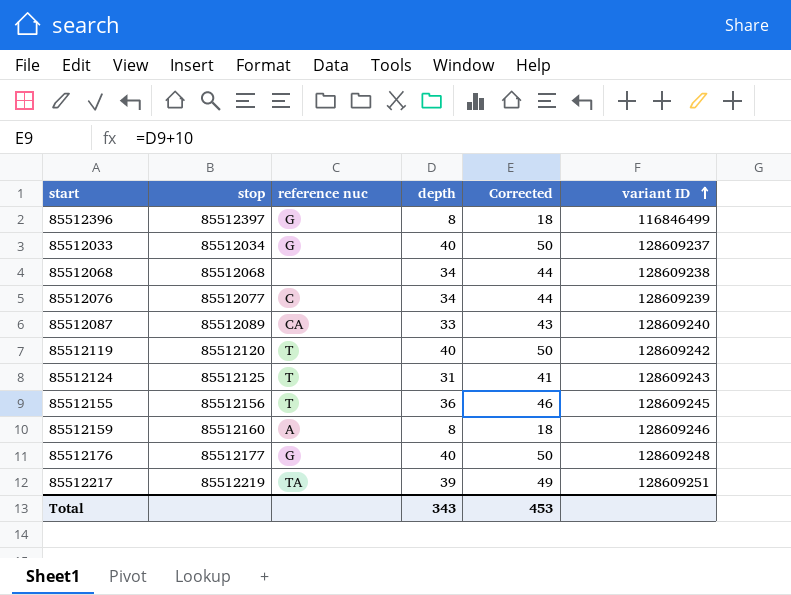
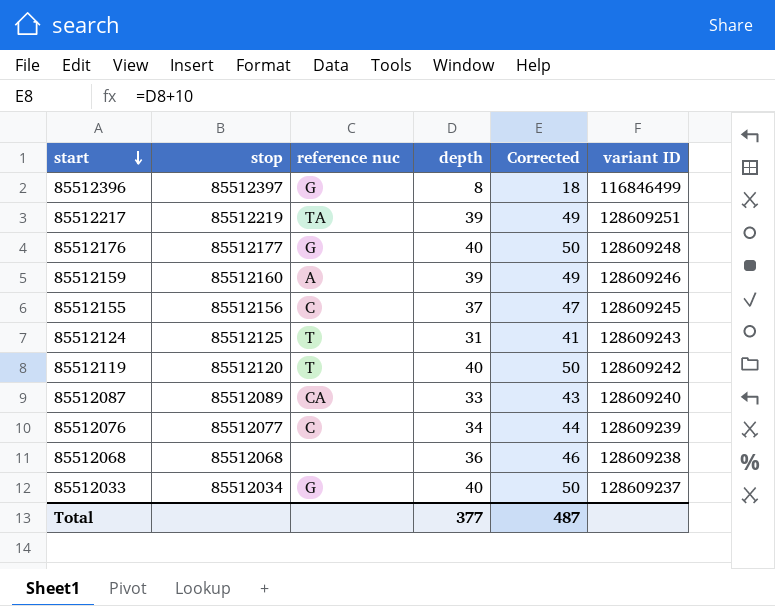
row order: variant ID ascending -> start descending
85512159 | depth: 8 -> 39
85512159 | Corrected: 18 -> 49
85512155 | reference nuc: T -> C
85512155 | depth: 36 -> 37
85512155 | Corrected: 46 -> 47
85512068 | depth: 34 -> 36
85512068 | Corrected: 44 -> 46
Total | depth: 343 -> 377
Total | Corrected: 453 -> 487

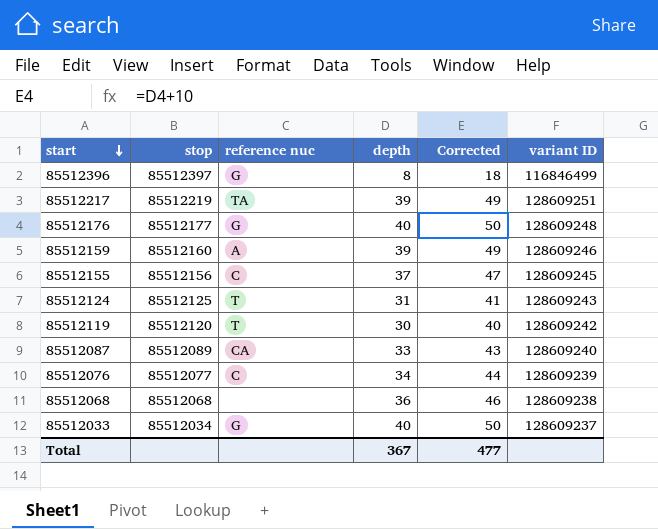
85512119 | depth: 40 -> 30
85512119 | Corrected: 50 -> 40
Total | depth: 377 -> 367
Total | Corrected: 487 -> 477

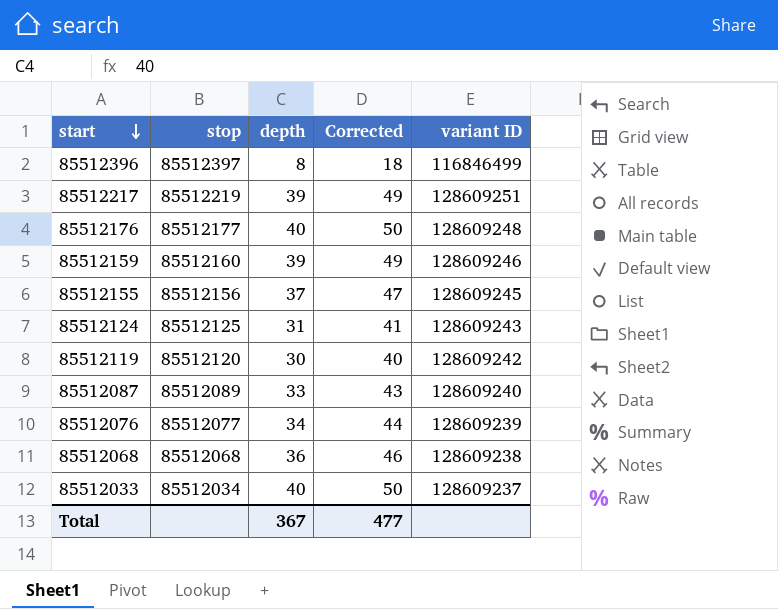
column reference nuc | position: 3 -> none

